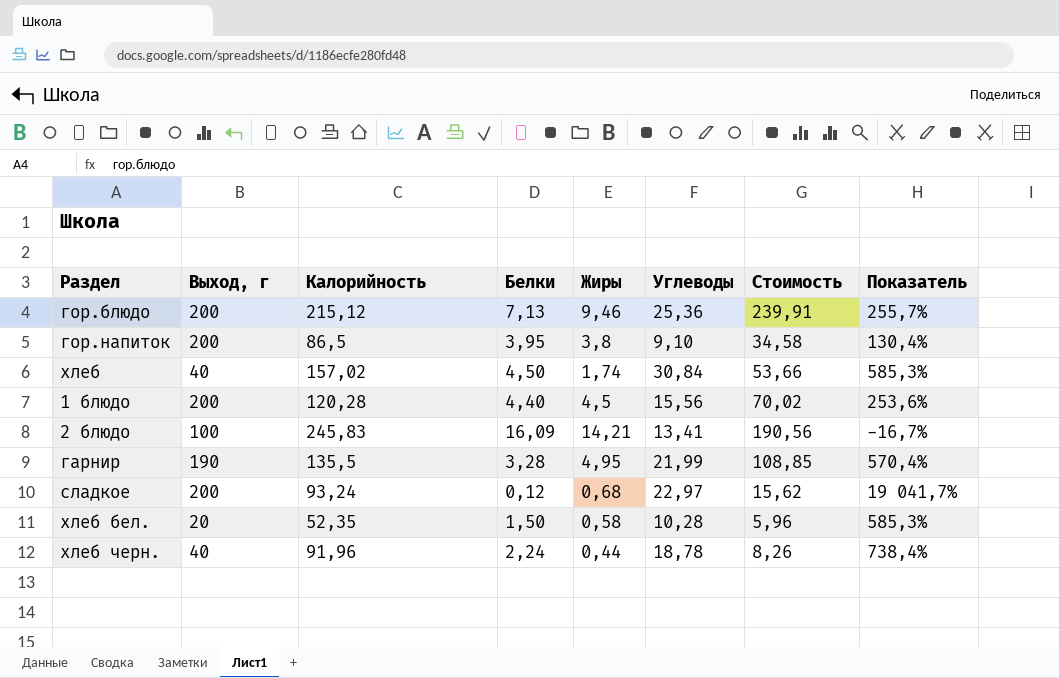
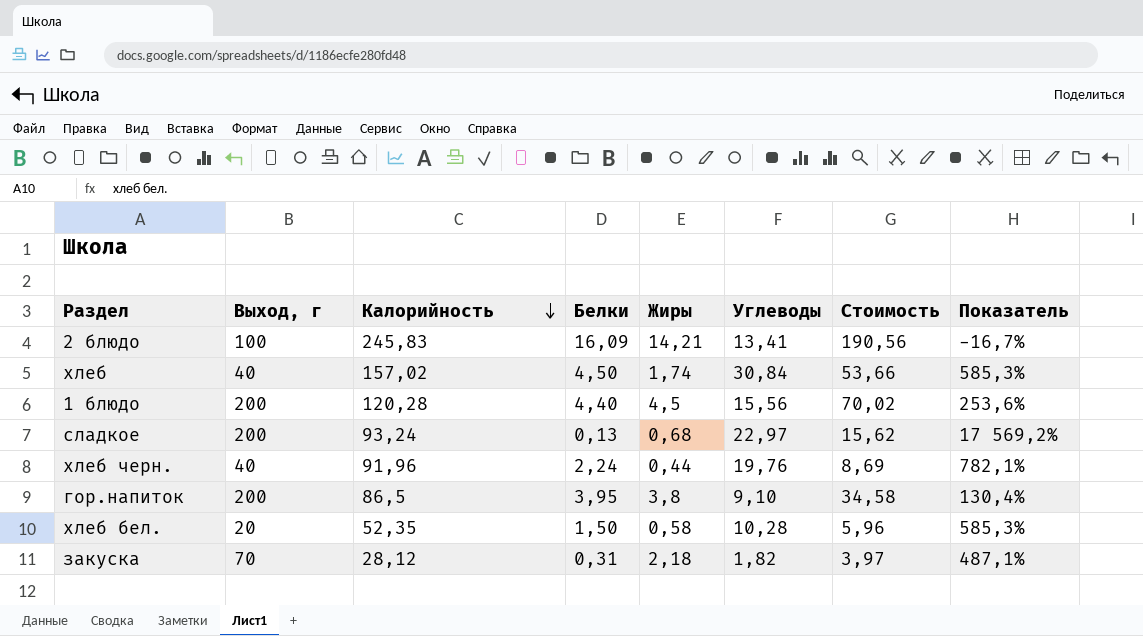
row order: none -> Калорийность descending
row гор.блюдо: 200 | 215,12 | 7,13 | 9,46 | 25,36 | 239,91 | 255,7% -> none
row гарнир: 190 | 135,5 | 3,28 | 4,95 | 21,99 | 108,85 | 570,4% -> none
сладкое | Белки: 0,12 -> 0,13
сладкое | Показатель: 19 041,7% -> 17 569,2%
хлеб черн. | Углеводы: 18,78 -> 19,76
хлеб черн. | Стоимость: 8,26 -> 8,69
хлеб черн. | Показатель: 738,4% -> 782,1%
row закуска: none -> 70 | 28,12 | 0,31 | 2,18 | 1,82 | 3,97 | 487,1%

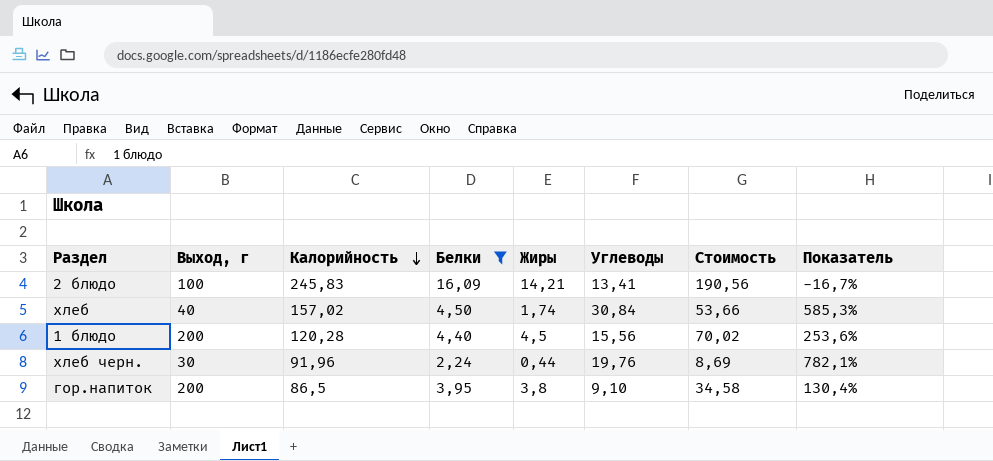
filter: none -> Белки >= 2,24
хлеб черн. | Выход, г: 40 -> 30

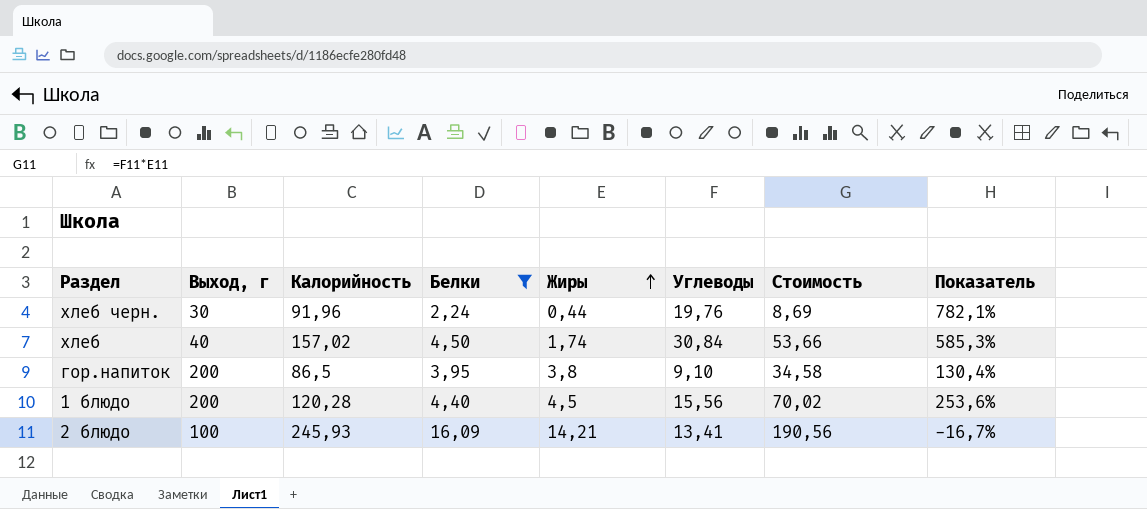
row order: Калорийность descending -> Жиры ascending
2 блюдо | Калорийность: 245,83 -> 245,93

